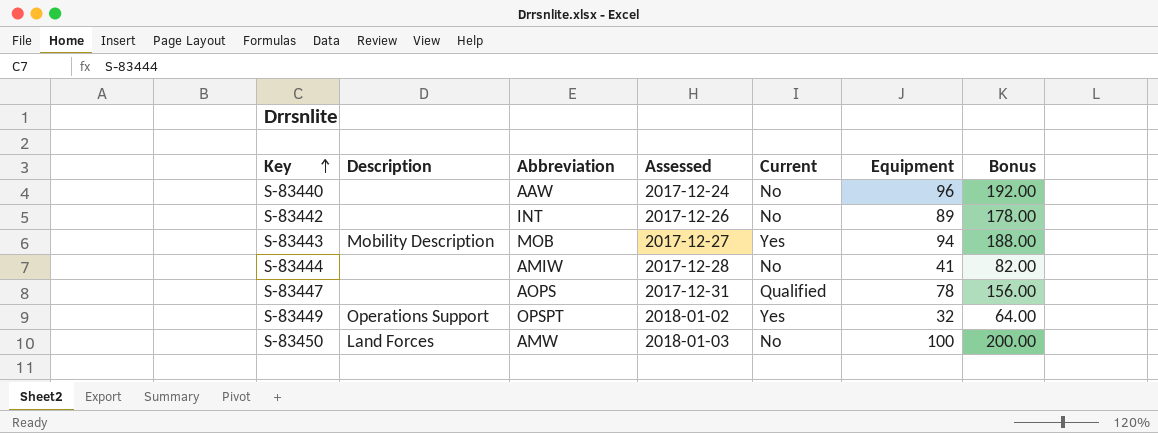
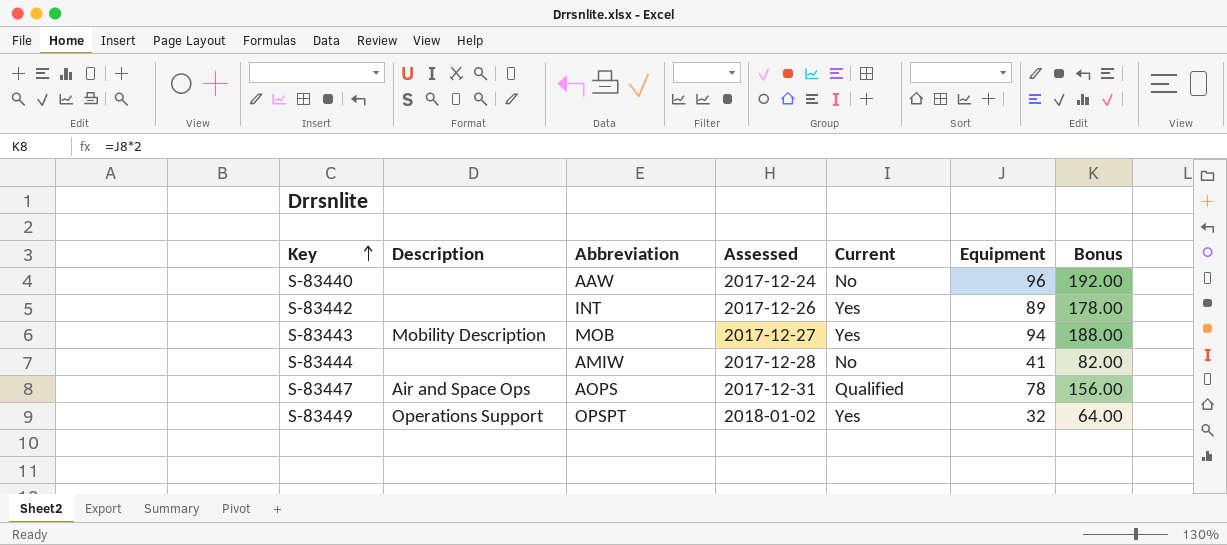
row S-83450: Land Forces | AMW | 2018-01-03 | No | 100 | 200.00 -> none
S-83442 | Current: No -> Yes
S-83447 | Description: none -> Air and Space Ops

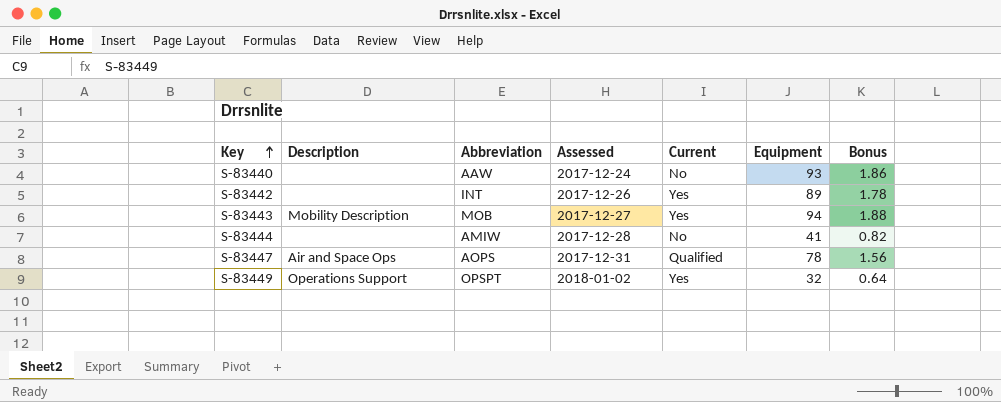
column Bonus | formula: [Equipment] * 2 -> [Equipment] * 0.02
S-83440 | Equipment: 96 -> 93

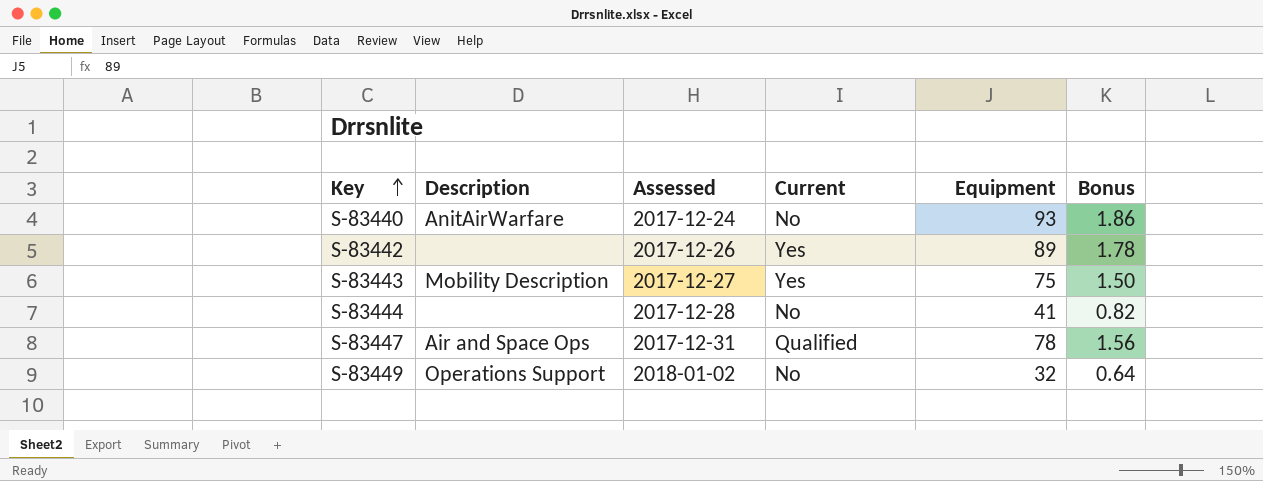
column Abbreviation | position: 3 -> none
S-83440 | Description: none -> AnitAirWarfare
S-83443 | Equipment: 94 -> 75
S-83443 | Bonus: 1.88 -> 1.50
S-83449 | Current: Yes -> No

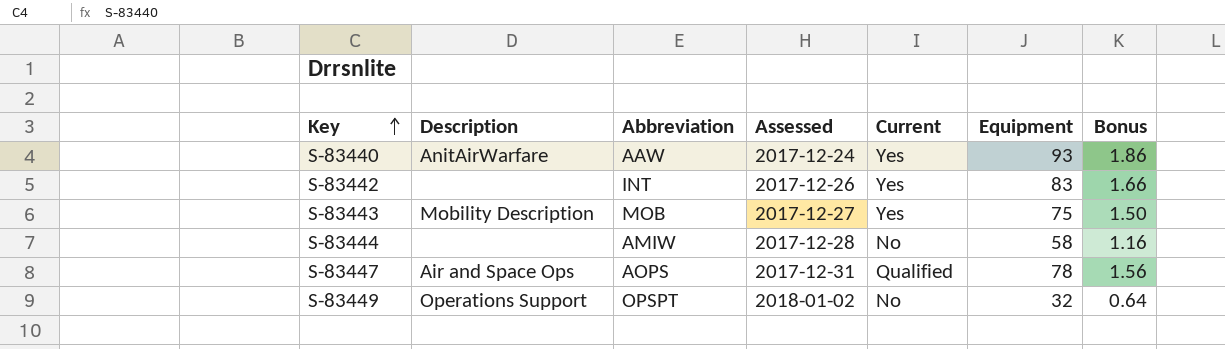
column Abbreviation | position: none -> 3
S-83440 | Current: No -> Yes
S-83442 | Equipment: 89 -> 83
S-83442 | Bonus: 1.78 -> 1.66
S-83444 | Equipment: 41 -> 58
S-83444 | Bonus: 0.82 -> 1.16

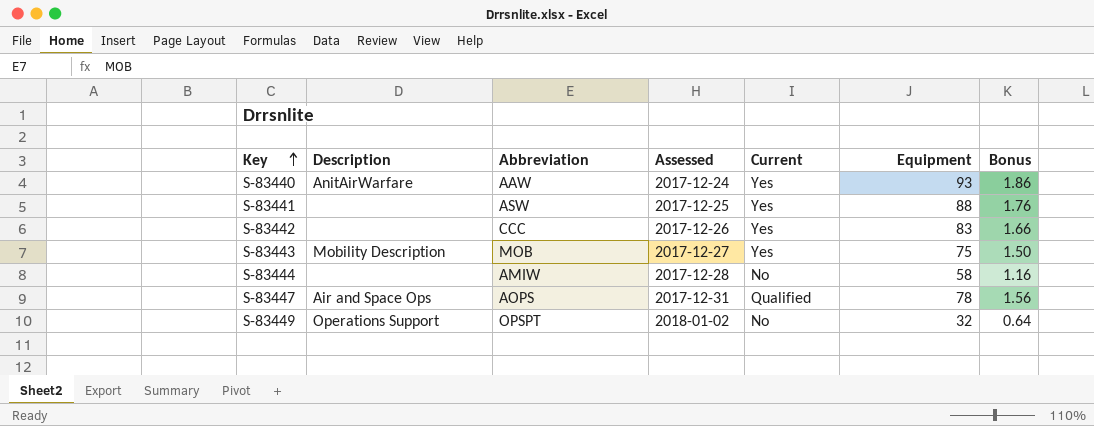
row S-83441: none -> none | ASW | 2017-12-25 | Yes | 88 | 1.76
S-83442 | Abbreviation: INT -> CCC

